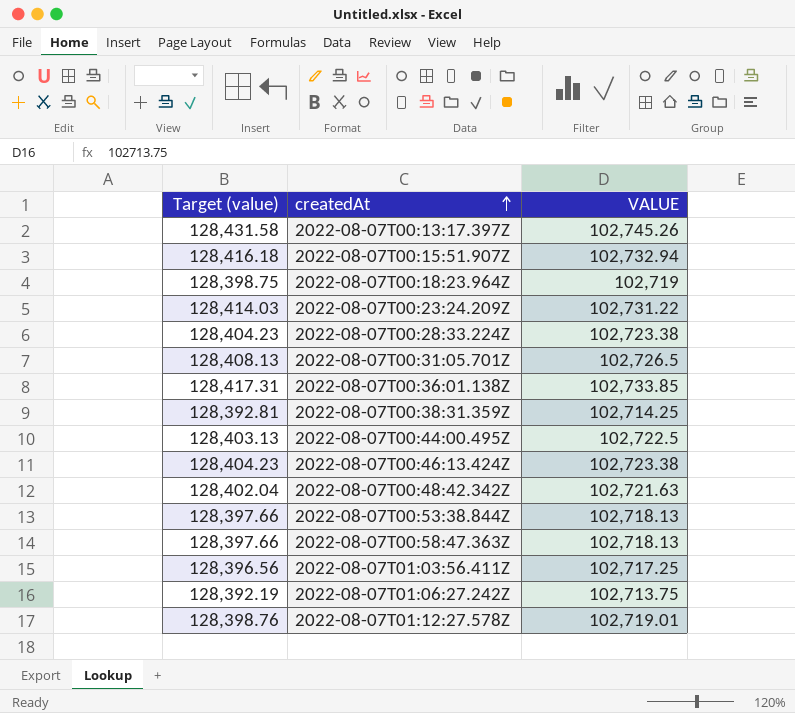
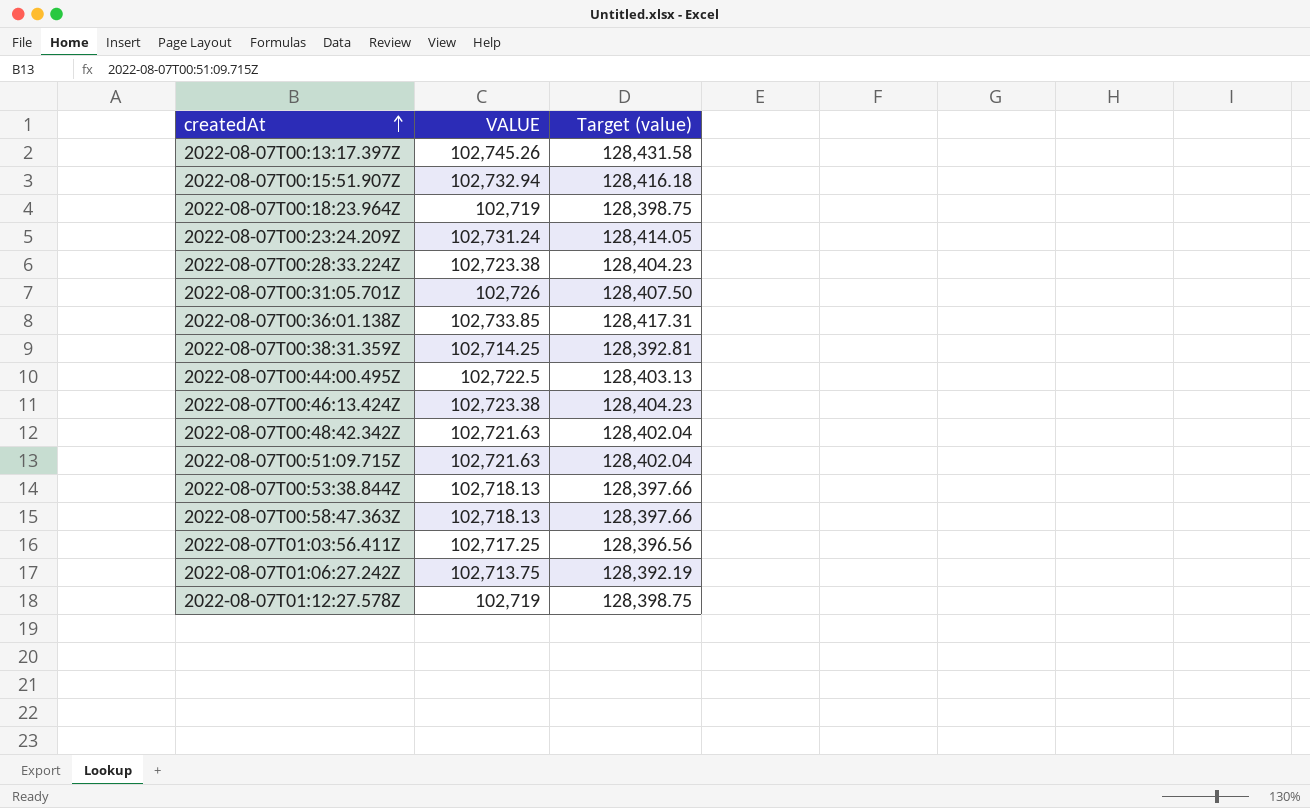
column Target (value) | position: 1 -> 3
2022-08-07T00:23:24.209Z | VALUE: 102,731.22 -> 102,731.24
2022-08-07T00:23:24.209Z | Target (value): 128,414.03 -> 128,414.05
2022-08-07T00:31:05.701Z | VALUE: 102,726.5 -> 102,726
2022-08-07T00:31:05.701Z | Target (value): 128,408.13 -> 128,407.50
row 2022-08-07T00:51:09.715Z: none -> 102,721.63 | 128,402.04
2022-08-07T01:12:27.578Z | VALUE: 102,719.01 -> 102,719
2022-08-07T01:12:27.578Z | Target (value): 128,398.76 -> 128,398.75

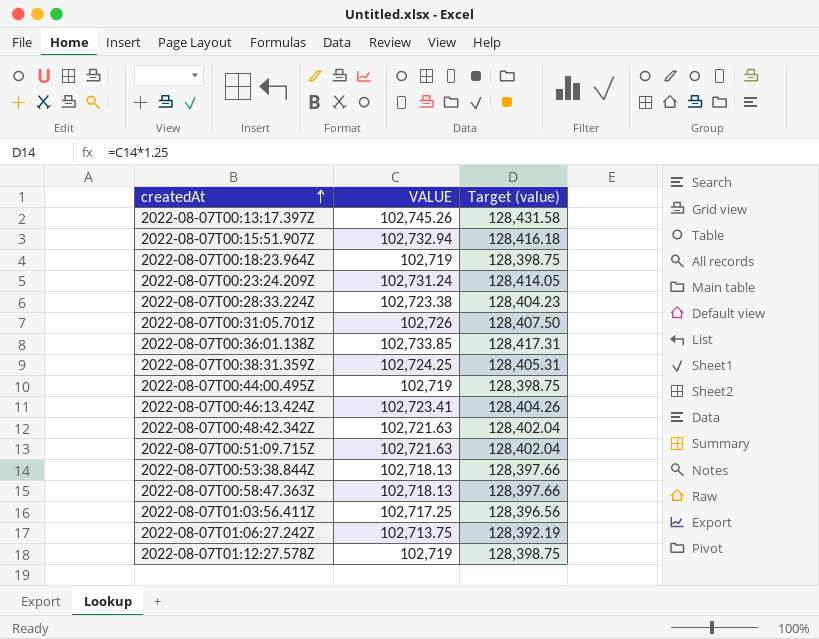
2022-08-07T00:38:31.359Z | VALUE: 102,714.25 -> 102,724.25
2022-08-07T00:38:31.359Z | Target (value): 128,392.81 -> 128,405.31
2022-08-07T00:44:00.495Z | VALUE: 102,722.5 -> 102,719
2022-08-07T00:44:00.495Z | Target (value): 128,403.13 -> 128,398.75
2022-08-07T00:46:13.424Z | VALUE: 102,723.38 -> 102,723.41
2022-08-07T00:46:13.424Z | Target (value): 128,404.23 -> 128,404.26

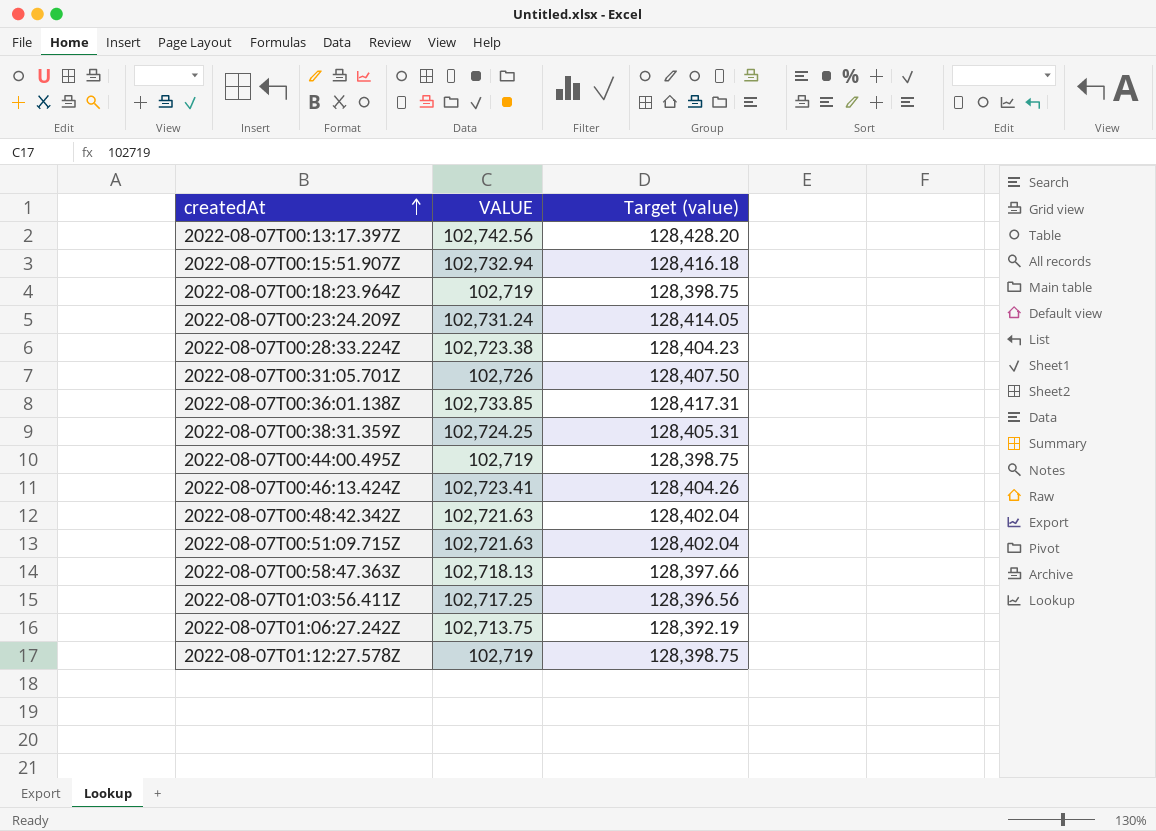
row 2022-08-07T00:53:38.844Z: 102,718.13 | 128,397.66 -> none
2022-08-07T00:13:17.397Z | VALUE: 102,745.26 -> 102,742.56
2022-08-07T00:13:17.397Z | Target (value): 128,431.58 -> 128,428.20

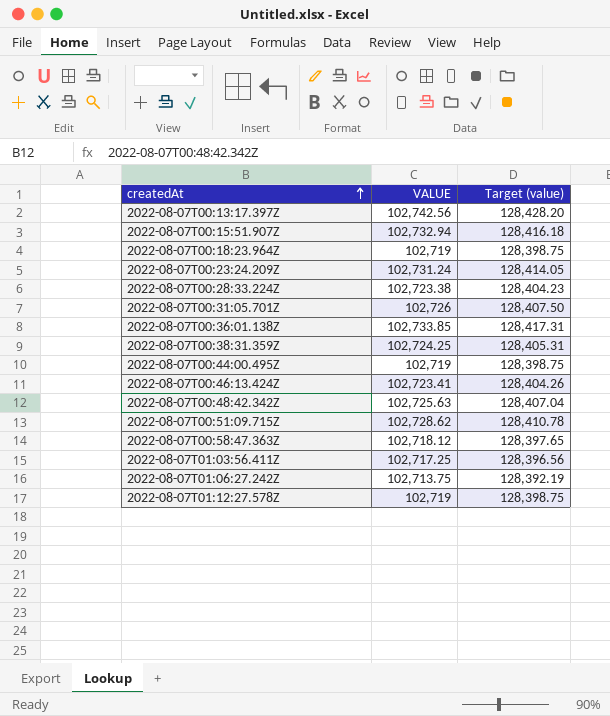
2022-08-07T00:48:42.342Z | VALUE: 102,721.63 -> 102,725.63
2022-08-07T00:48:42.342Z | Target (value): 128,402.04 -> 128,407.04
2022-08-07T00:51:09.715Z | VALUE: 102,721.63 -> 102,728.62
2022-08-07T00:51:09.715Z | Target (value): 128,402.04 -> 128,410.78
2022-08-07T00:58:47.363Z | VALUE: 102,718.13 -> 102,718.12
2022-08-07T00:58:47.363Z | Target (value): 128,397.66 -> 128,397.65

